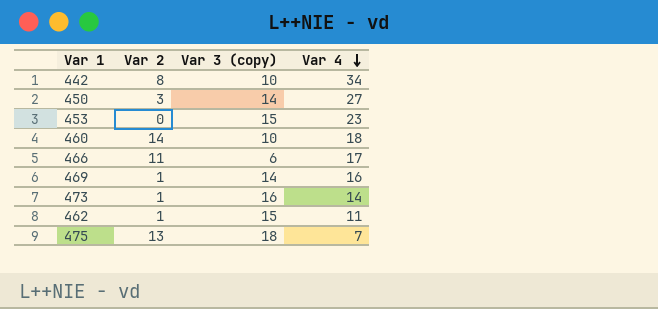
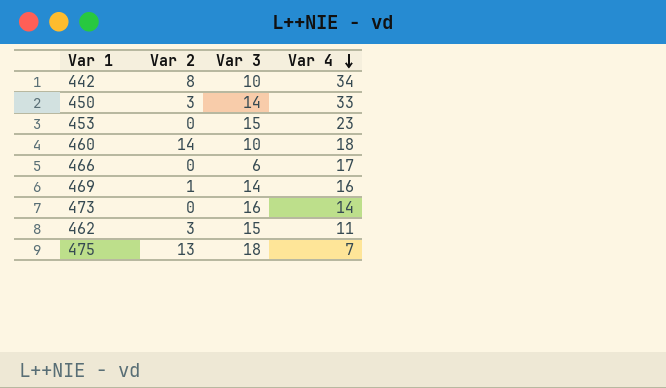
column name: Var 3 (copy) -> Var 3
450 | Var 4: 27 -> 33
466 | Var 2: 11 -> 0
473 | Var 2: 1 -> 0
462 | Var 2: 1 -> 3

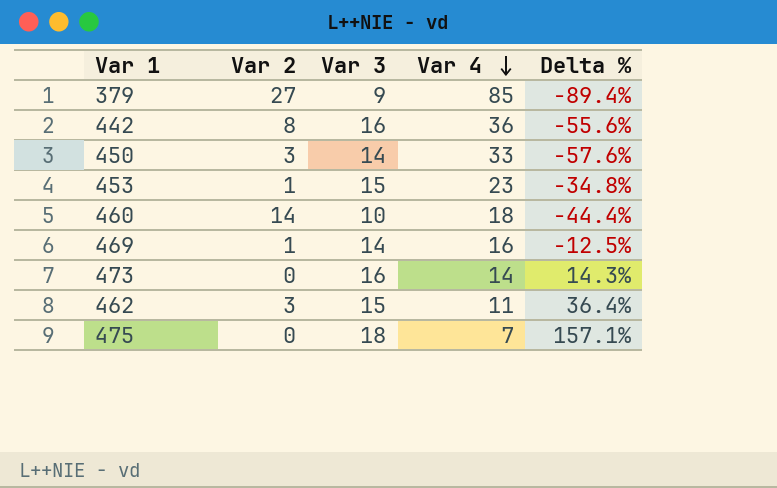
column Delta % | formula: none -> ([Var 3] - [Var 4]) / [Var 4]
row 466: 0 | 6 | 17 -> none
row 379: none -> 27 | 9 | 85 | -89.4%
442 | Var 3: 10 -> 16
442 | Var 4: 34 -> 36
453 | Var 2: 0 -> 1
475 | Var 2: 13 -> 0

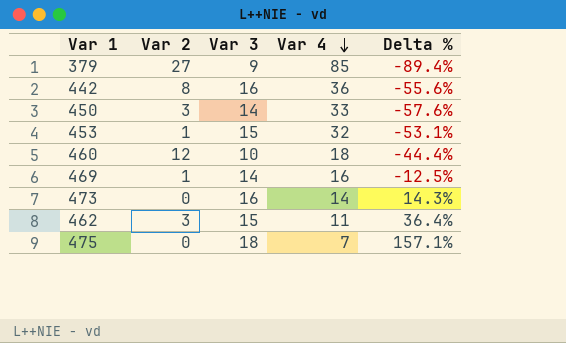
453 | Var 4: 23 -> 32
453 | Delta %: -34.8% -> -53.1%
460 | Var 2: 14 -> 12

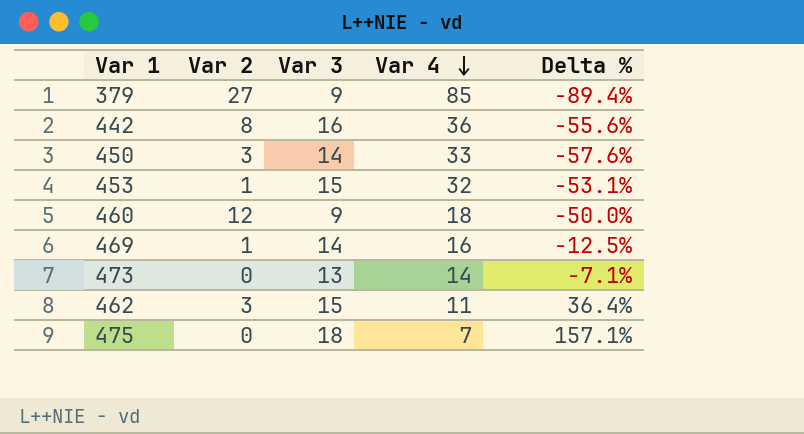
460 | Var 3: 10 -> 9
460 | Delta %: -44.4% -> -50.0%
473 | Var 3: 16 -> 13
473 | Delta %: 14.3% -> -7.1%

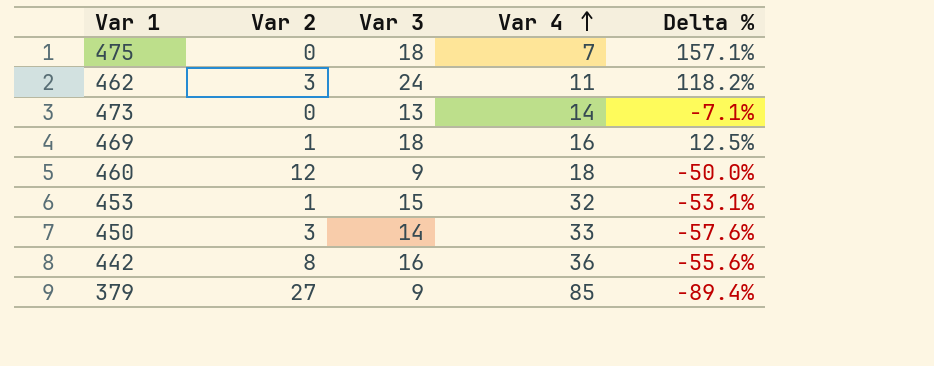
row order: Var 4 descending -> Var 4 ascending
462 | Var 3: 15 -> 24
462 | Delta %: 36.4% -> 118.2%
469 | Var 3: 14 -> 18
469 | Delta %: -12.5% -> 12.5%

